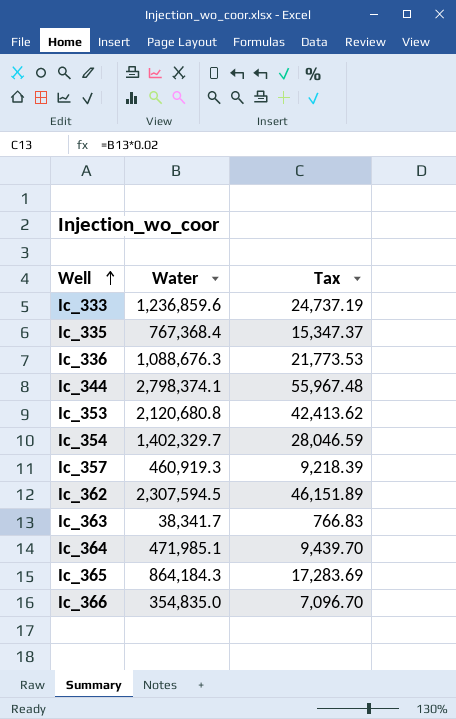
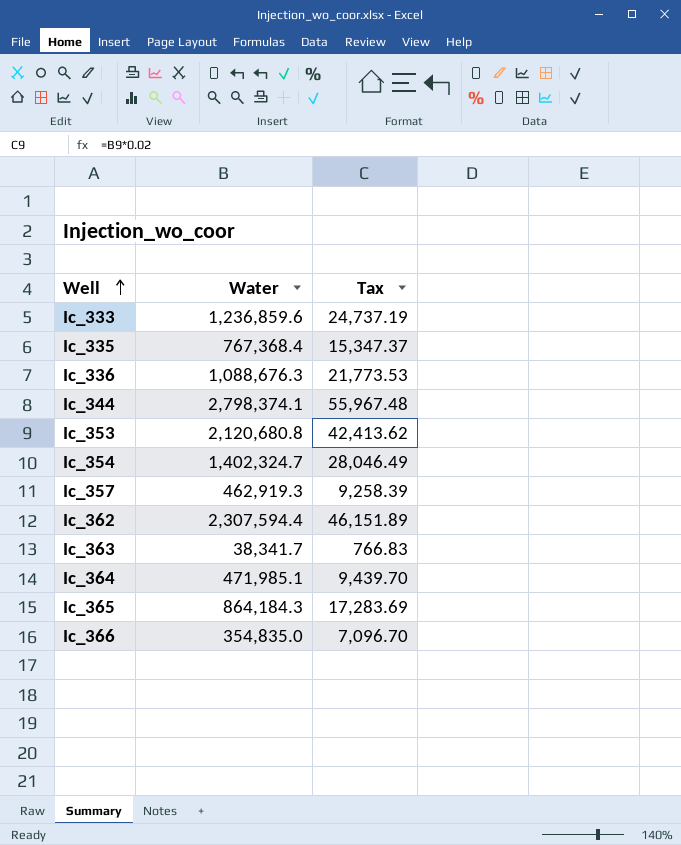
Ic_354 | Water: 1,402,329.7 -> 1,402,324.7
Ic_354 | Tax: 28,046.59 -> 28,046.49
Ic_357 | Water: 460,919.3 -> 462,919.3
Ic_357 | Tax: 9,218.39 -> 9,258.39
Ic_362 | Water: 2,307,594.5 -> 2,307,594.4

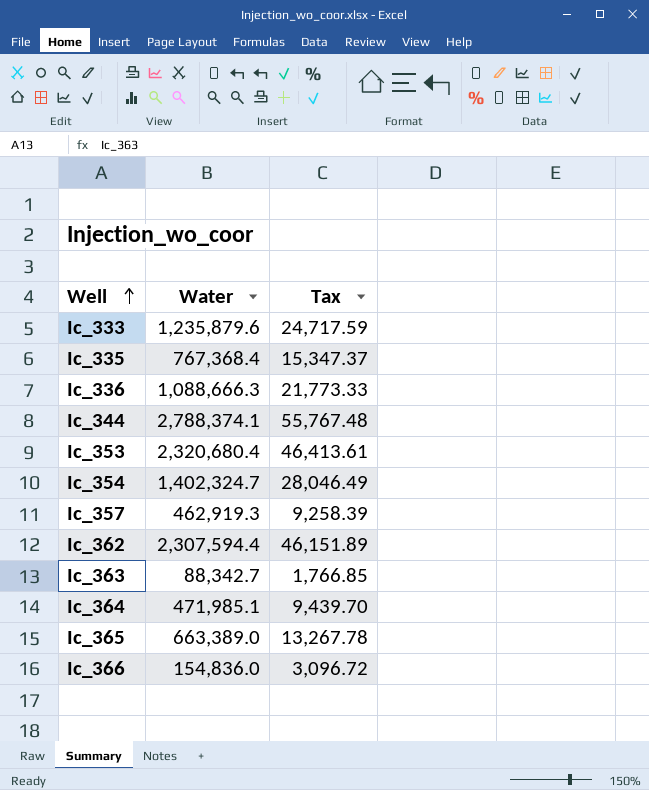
Ic_333 | Water: 1,236,859.6 -> 1,235,879.6
Ic_333 | Tax: 24,737.19 -> 24,717.59
Ic_336 | Water: 1,088,676.3 -> 1,088,666.3
Ic_336 | Tax: 21,773.53 -> 21,773.33
Ic_344 | Water: 2,798,374.1 -> 2,788,374.1
Ic_344 | Tax: 55,967.48 -> 55,767.48
Ic_353 | Water: 2,120,680.8 -> 2,320,680.4
Ic_353 | Tax: 42,413.62 -> 46,413.61
Ic_363 | Water: 38,341.7 -> 88,342.7
Ic_363 | Tax: 766.83 -> 1,766.85
Ic_365 | Water: 864,184.3 -> 663,389.0
Ic_365 | Tax: 17,283.69 -> 13,267.78
Ic_366 | Water: 354,835.0 -> 154,836.0
Ic_366 | Tax: 7,096.70 -> 3,096.72

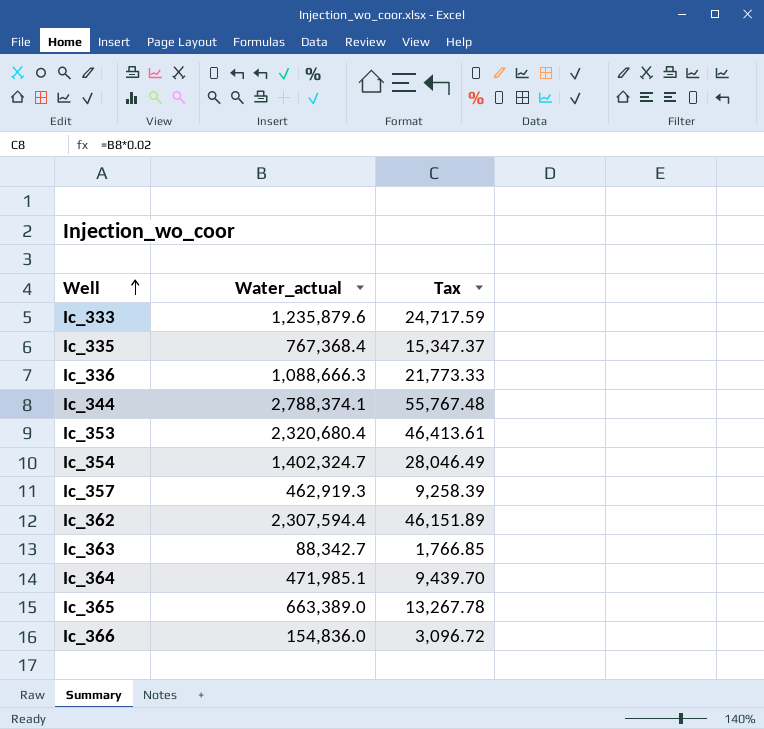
column name: Water -> Water_actual

